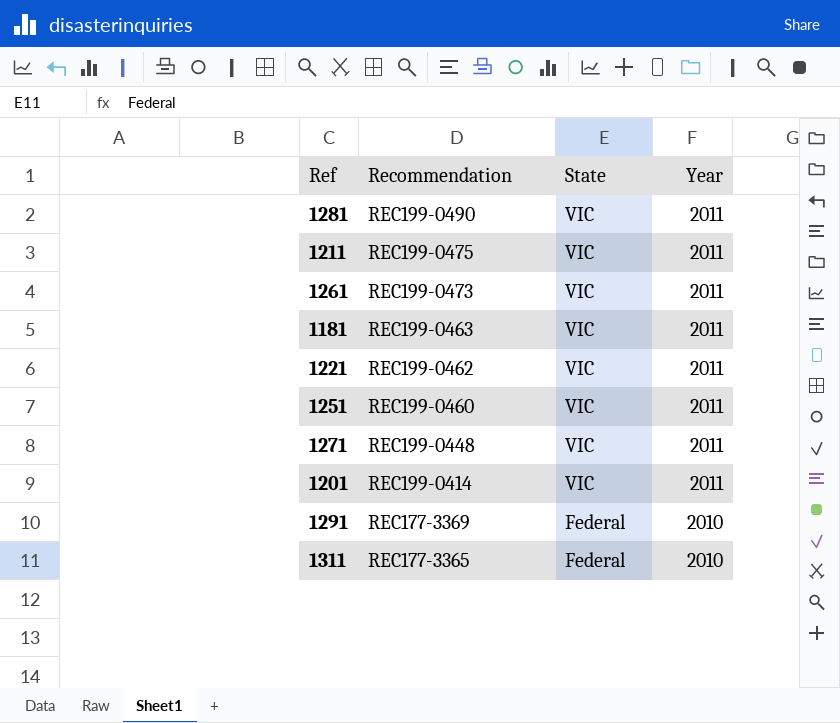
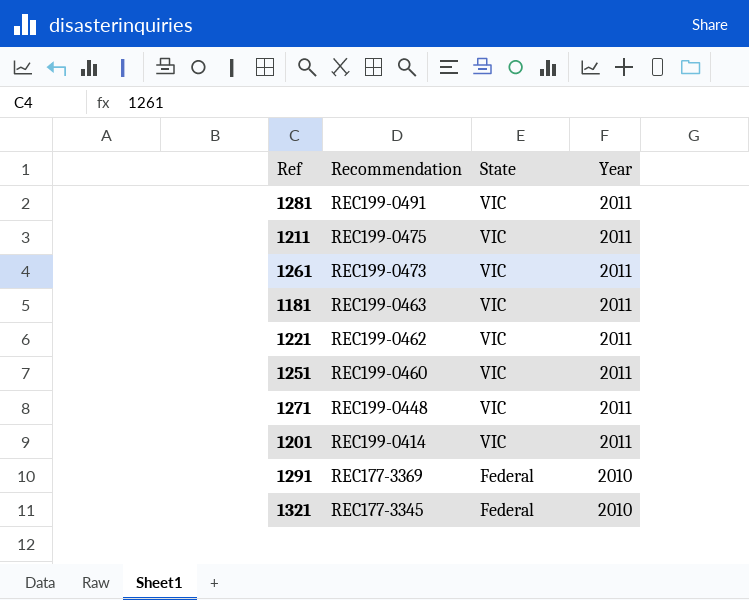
row 1311: REC177-3365 | Federal | 2010 -> none
1281 | Recommendation: REC199-0490 -> REC199-0491
row 1321: none -> REC177-3345 | Federal | 2010

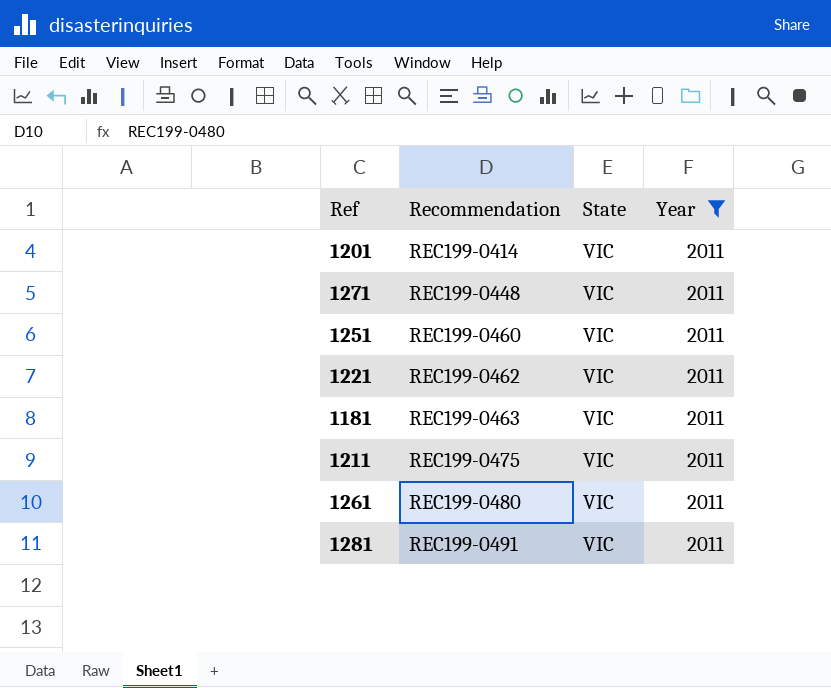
filter: none -> Year = 2011
row order: Recommendation descending -> Recommendation ascending
1261 | Recommendation: REC199-0473 -> REC199-0480

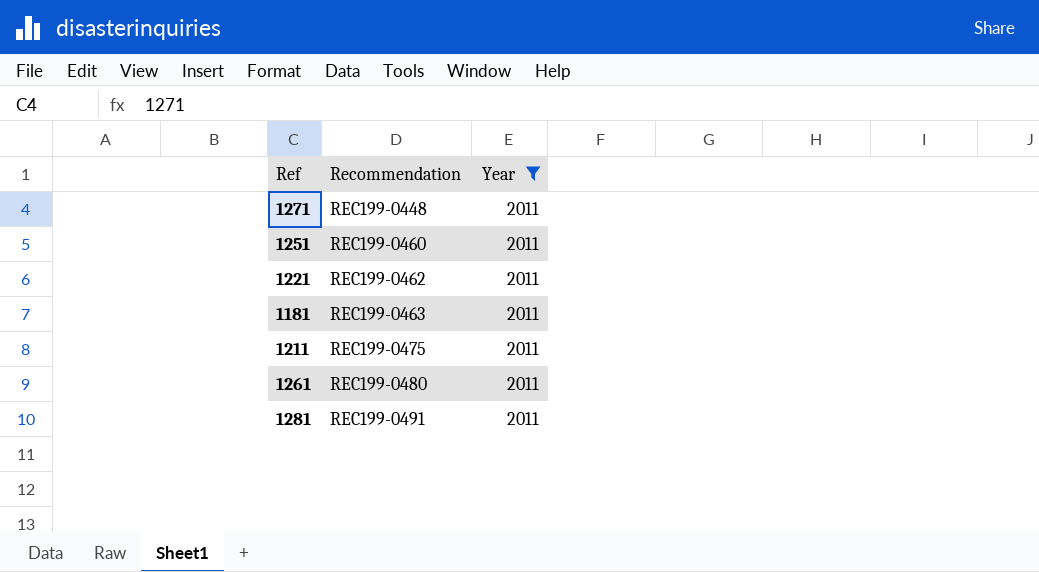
column State | position: 3 -> none
row 1201: REC199-0414 | VIC | 2011 -> none

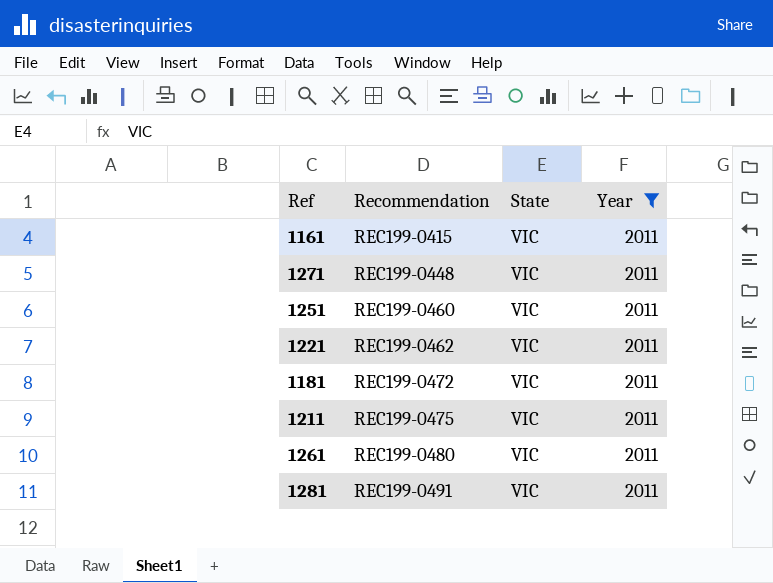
column State | position: none -> 3
row 1161: none -> REC199-0415 | VIC | 2011
1181 | Recommendation: REC199-0463 -> REC199-0472

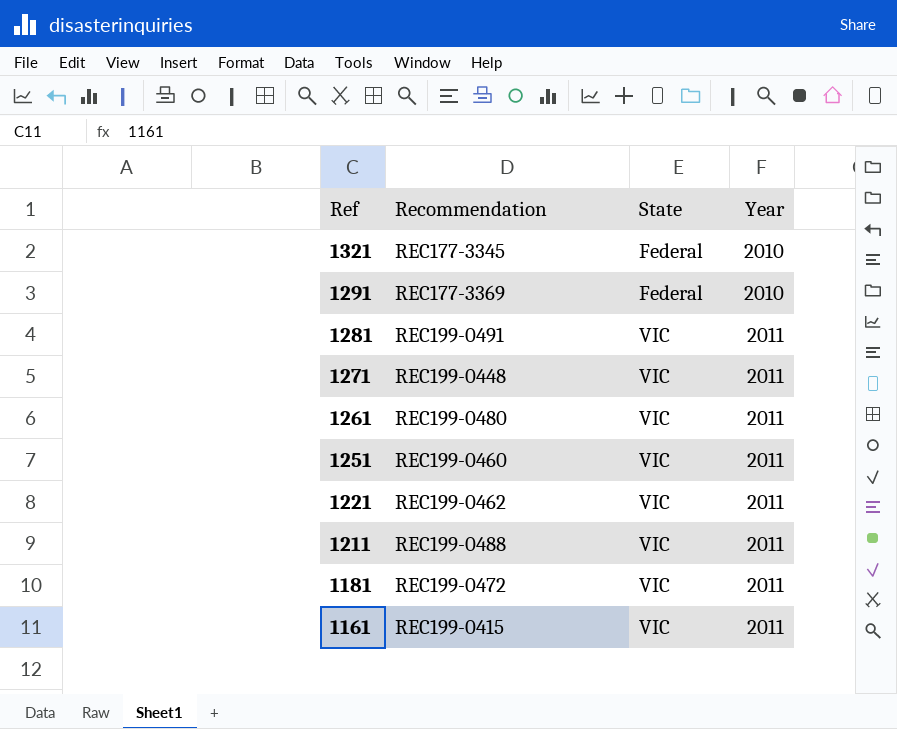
filter: Year = 2011 -> none
row order: Recommendation ascending -> Ref descending
1211 | Recommendation: REC199-0475 -> REC199-0488

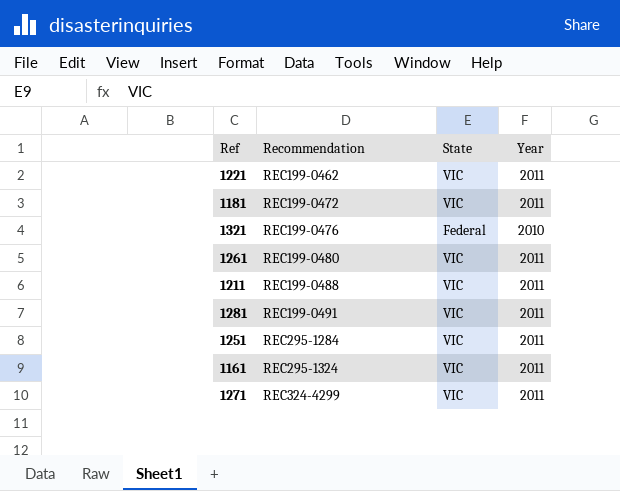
row order: Ref descending -> Recommendation ascending
row 1291: REC177-3369 | Federal | 2010 -> none
1321 | Recommendation: REC177-3345 -> REC199-0476
1251 | Recommendation: REC199-0460 -> REC295-1284
1161 | Recommendation: REC199-0415 -> REC295-1324
1271 | Recommendation: REC199-0448 -> REC324-4299

